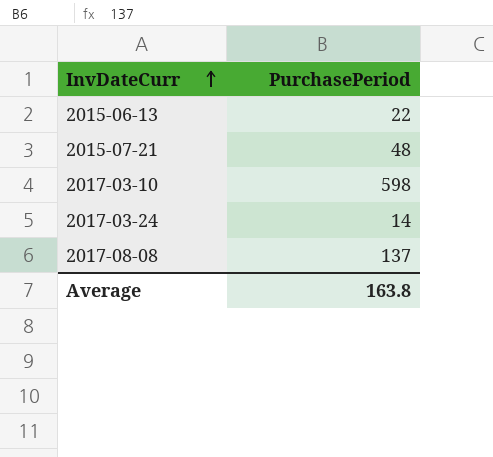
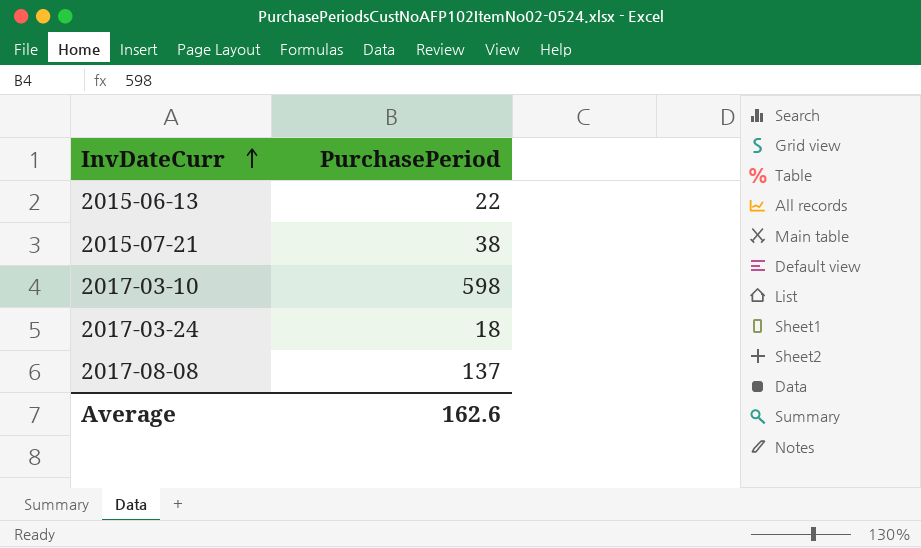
2015-07-21 | PurchasePeriod: 48 -> 38
2017-03-24 | PurchasePeriod: 14 -> 18
Average | PurchasePeriod: 163.8 -> 162.6

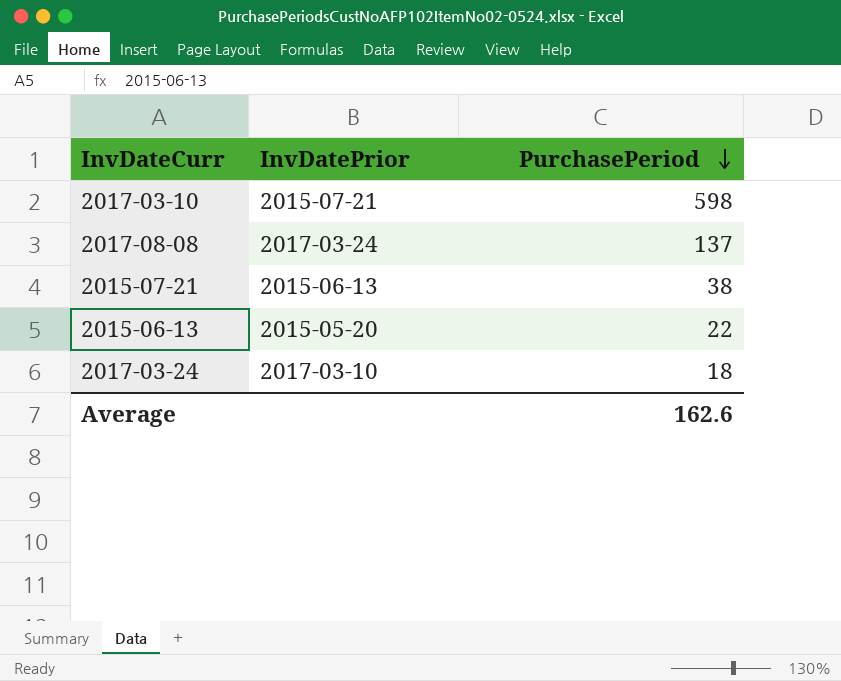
row order: InvDateCurr ascending -> PurchasePeriod descending
column InvDatePrior | position: none -> 2

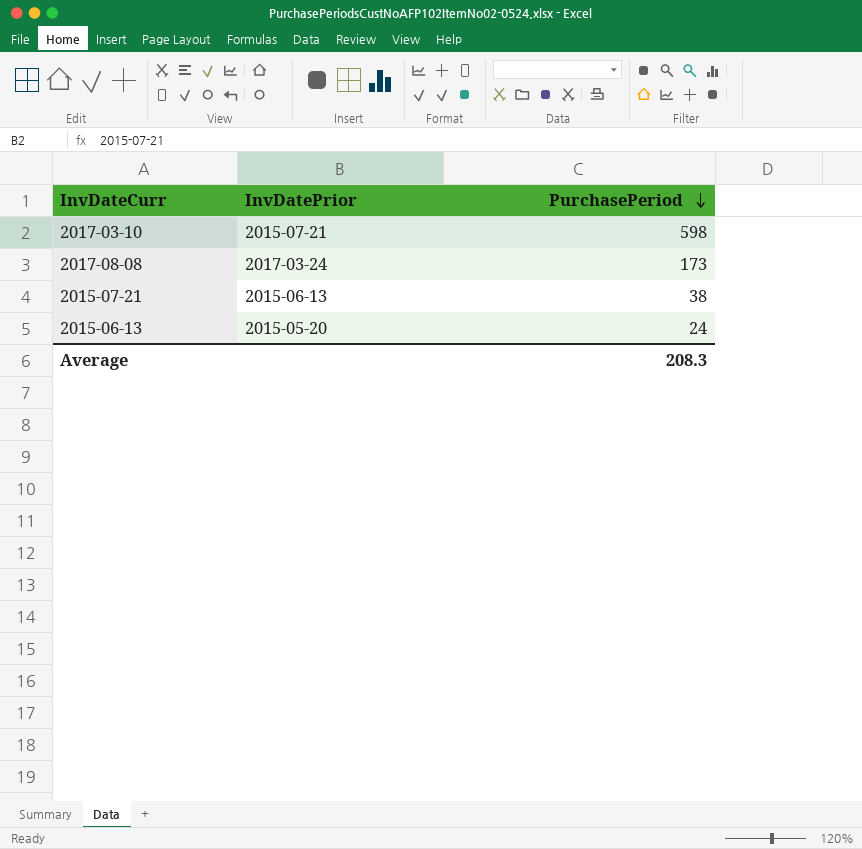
row 2017-03-24: 2017-03-10 | 18 -> none
2017-08-08 | PurchasePeriod: 137 -> 173
2015-06-13 | PurchasePeriod: 22 -> 24
Average | PurchasePeriod: 162.6 -> 208.3

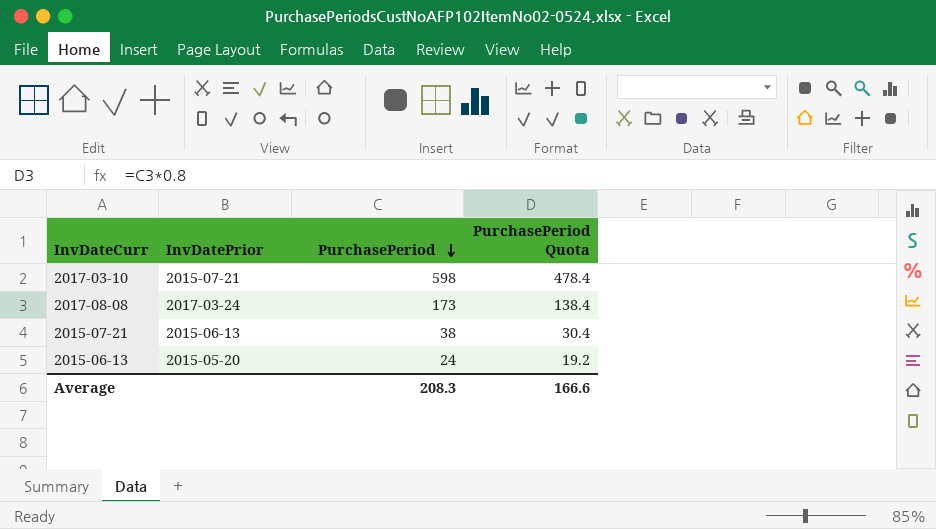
column PurchasePeriod Quota | formula: none -> [PurchasePeriod] * 0.8

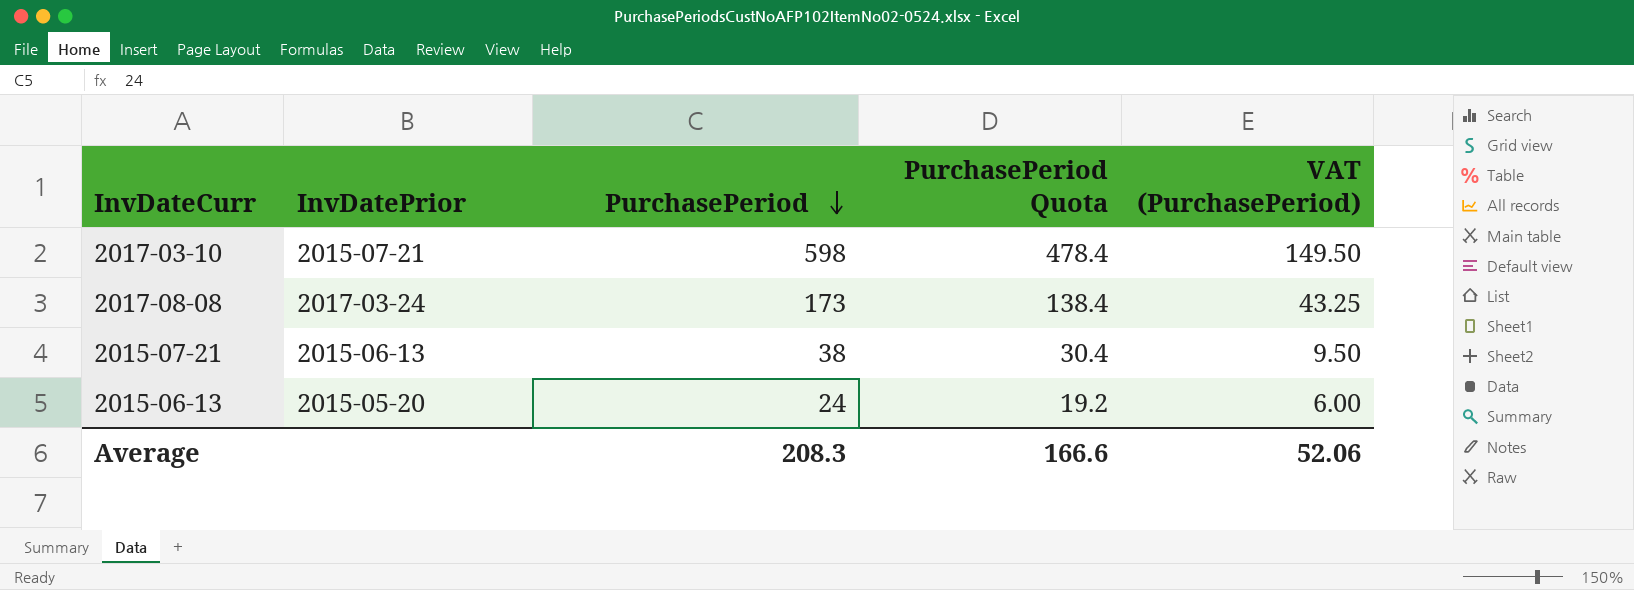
column VAT (PurchasePeriod) | formula: none -> [PurchasePeriod] * 0.25

